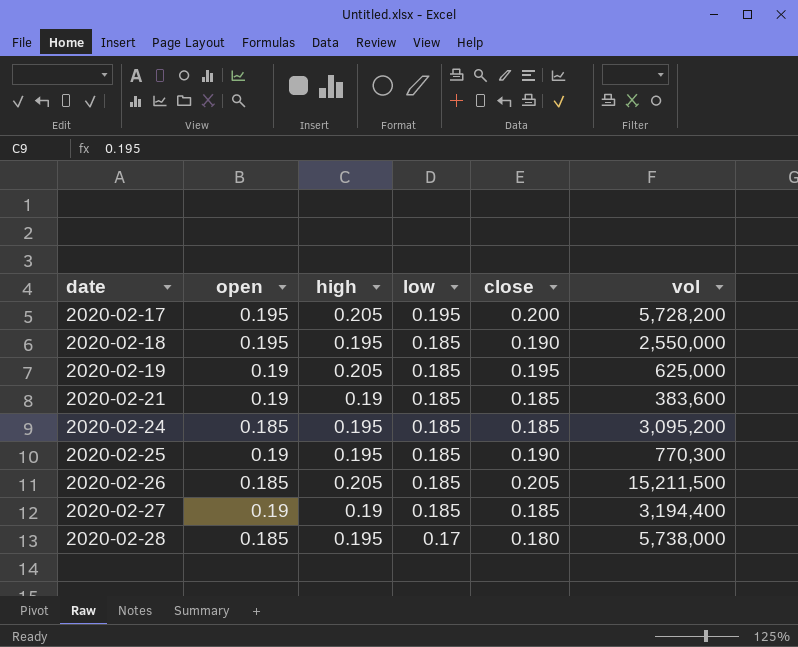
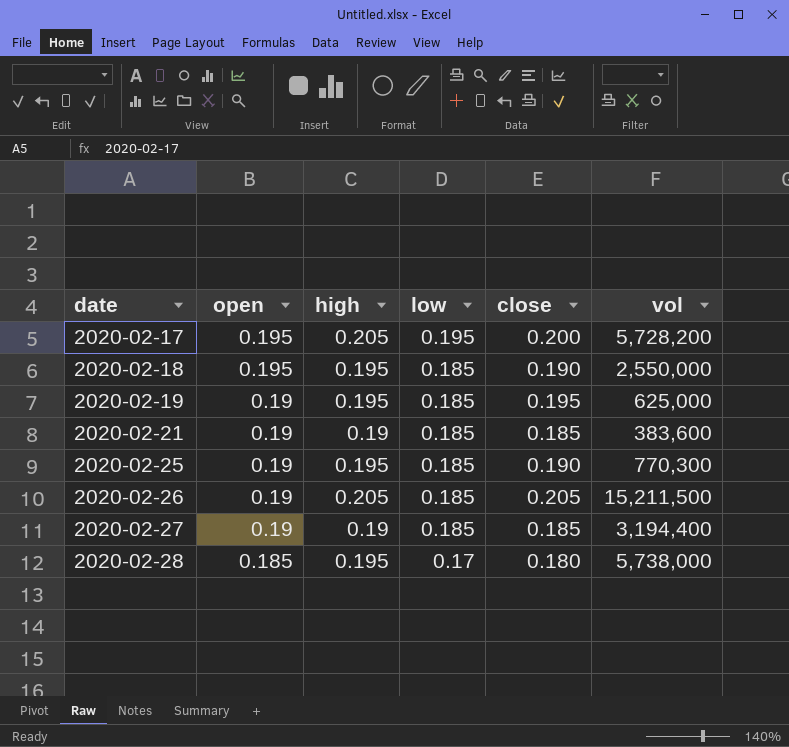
row 2020-02-24: 0.185 | 0.195 | 0.185 | 0.185 | 3,095,200 -> none
2020-02-19 | high: 0.205 -> 0.195
2020-02-26 | open: 0.185 -> 0.19

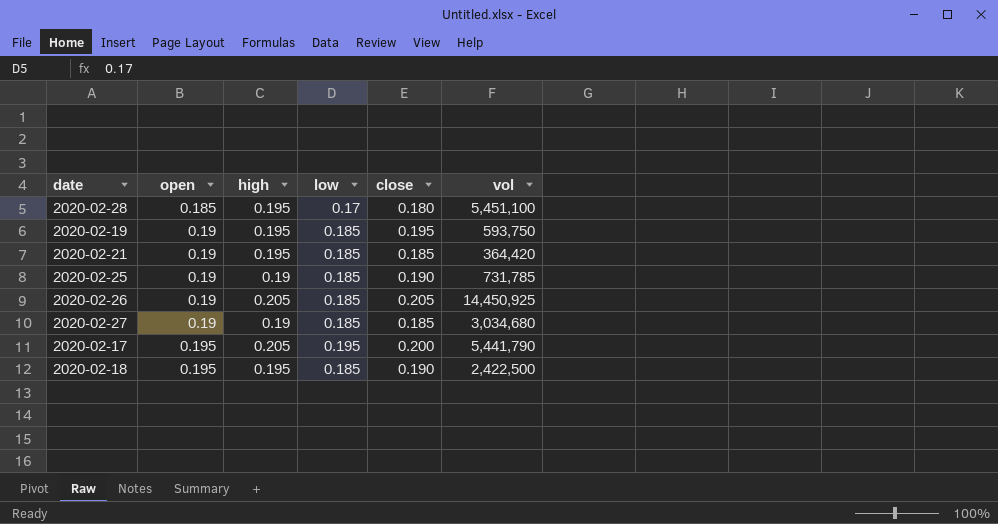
row order: date ascending -> open ascending
2020-02-28 | vol: 5,738,000 -> 5,451,100
2020-02-19 | vol: 625,000 -> 593,750
2020-02-21 | high: 0.19 -> 0.195
2020-02-21 | vol: 383,600 -> 364,420
2020-02-25 | high: 0.195 -> 0.19
2020-02-25 | vol: 770,300 -> 731,785
2020-02-26 | vol: 15,211,500 -> 14,450,925
2020-02-27 | vol: 3,194,400 -> 3,034,680
2020-02-17 | vol: 5,728,200 -> 5,441,790
2020-02-18 | vol: 2,550,000 -> 2,422,500

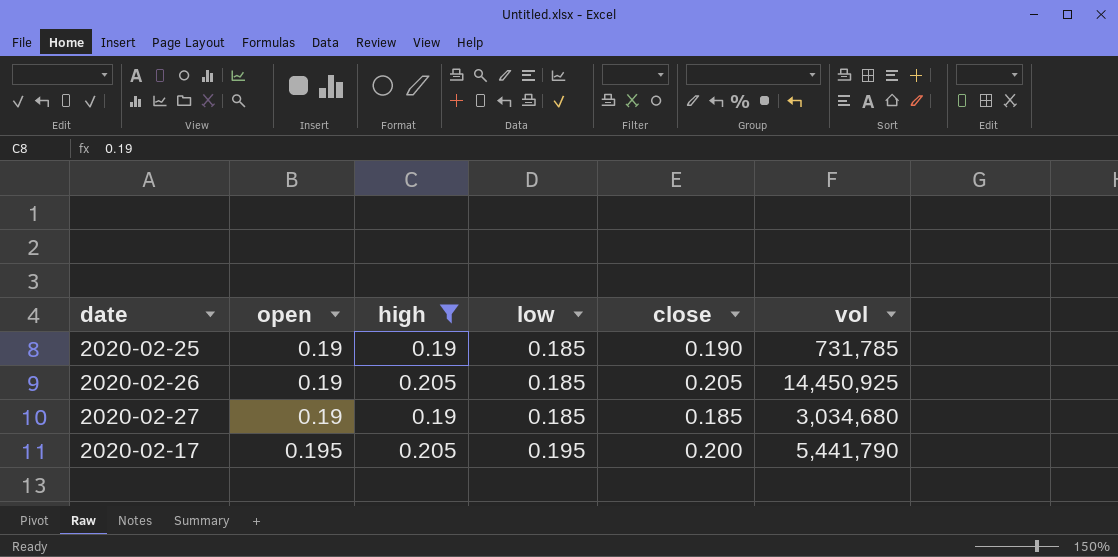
filter: none -> high != 0.195

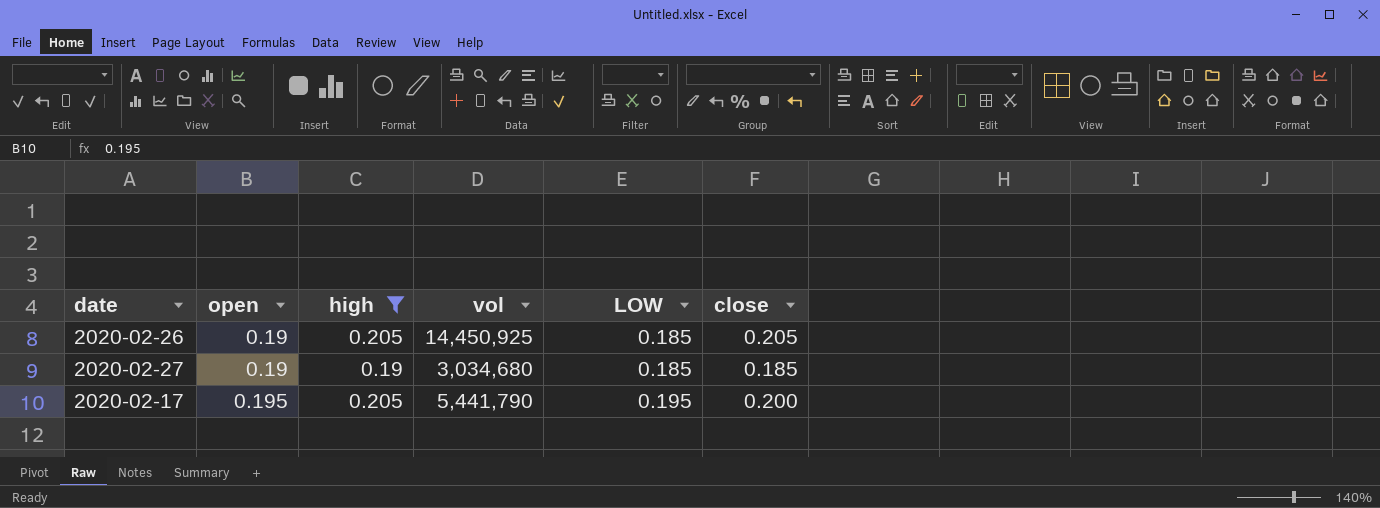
column vol | position: 6 -> 4
column name: low -> LOW
row 2020-02-25: 0.19 | 0.19 | 0.185 | 0.190 | 731,785 -> none

